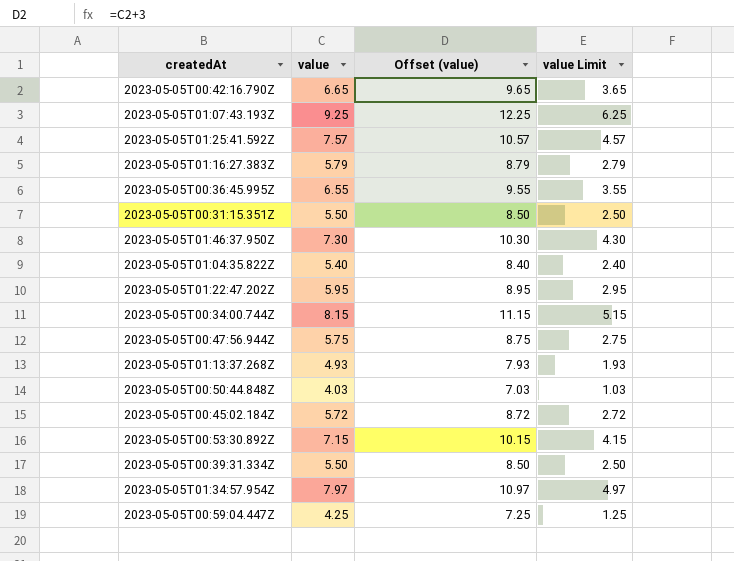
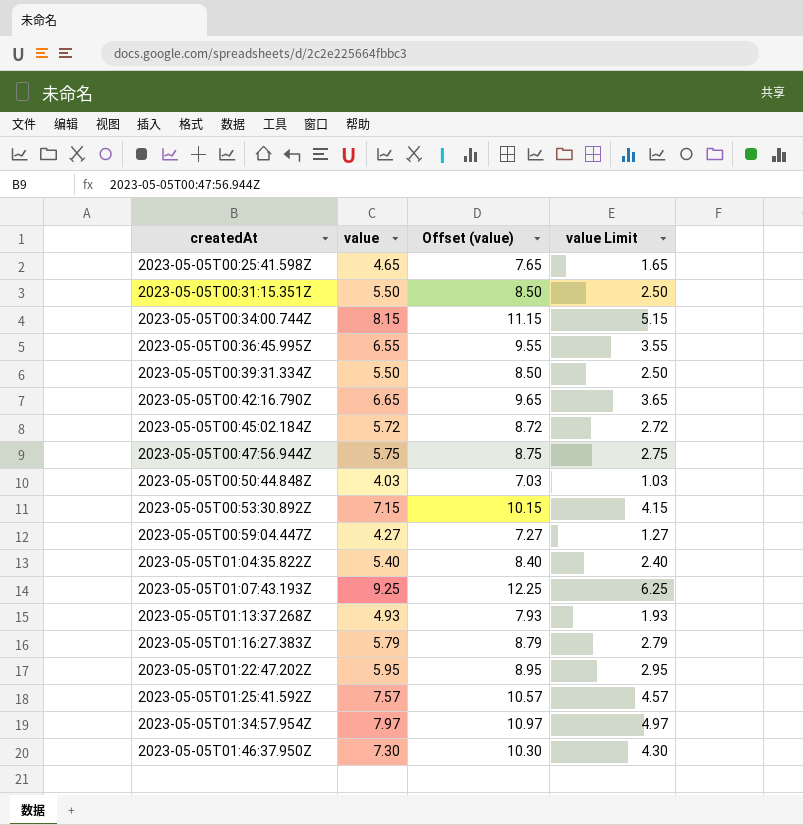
row order: none -> createdAt ascending
row 2023-05-05T00:25:41.598Z: none -> 4.65 | 7.65 | 1.65
2023-05-05T00:59:04.447Z | value: 4.25 -> 4.27
2023-05-05T00:59:04.447Z | Offset (value): 7.25 -> 7.27
2023-05-05T00:59:04.447Z | value Limit: 1.25 -> 1.27

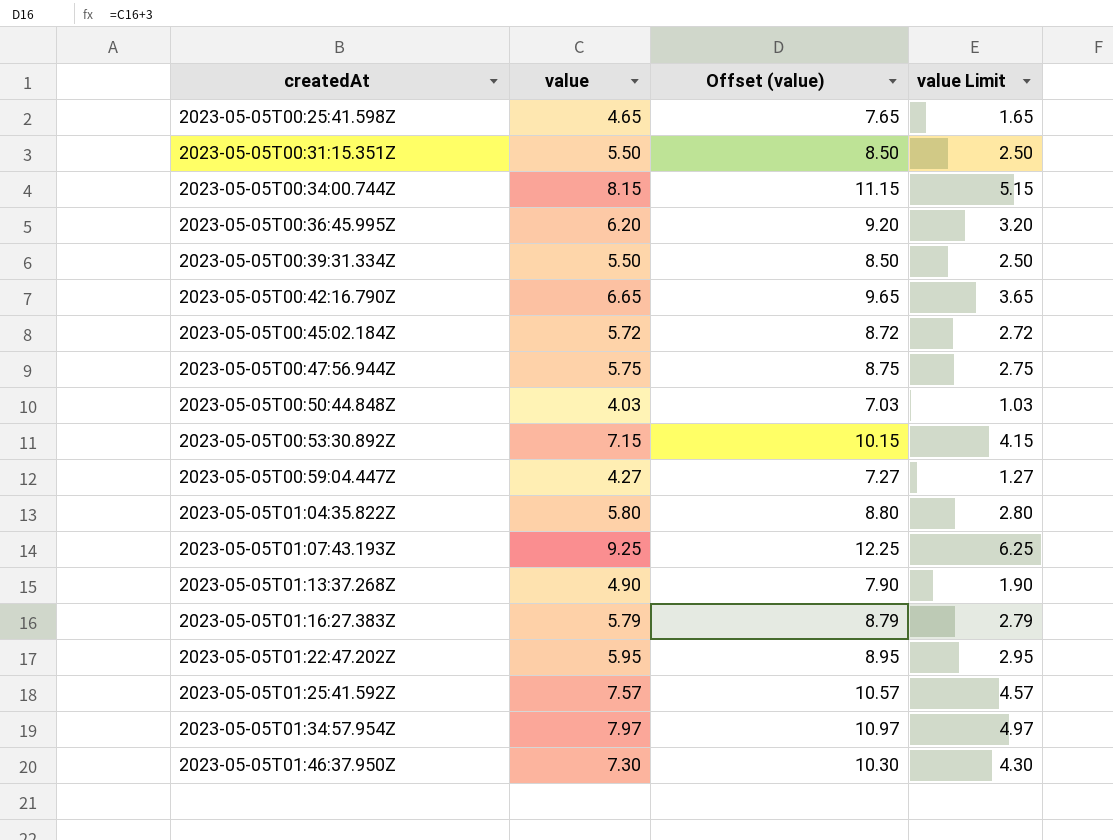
2023-05-05T00:36:45.995Z | value: 6.55 -> 6.20
2023-05-05T00:36:45.995Z | Offset (value): 9.55 -> 9.20
2023-05-05T00:36:45.995Z | value Limit: 3.55 -> 3.20
2023-05-05T01:04:35.822Z | value: 5.40 -> 5.80
2023-05-05T01:04:35.822Z | Offset (value): 8.40 -> 8.80
2023-05-05T01:04:35.822Z | value Limit: 2.40 -> 2.80
2023-05-05T01:13:37.268Z | value: 4.93 -> 4.90
2023-05-05T01:13:37.268Z | Offset (value): 7.93 -> 7.90
2023-05-05T01:13:37.268Z | value Limit: 1.93 -> 1.90

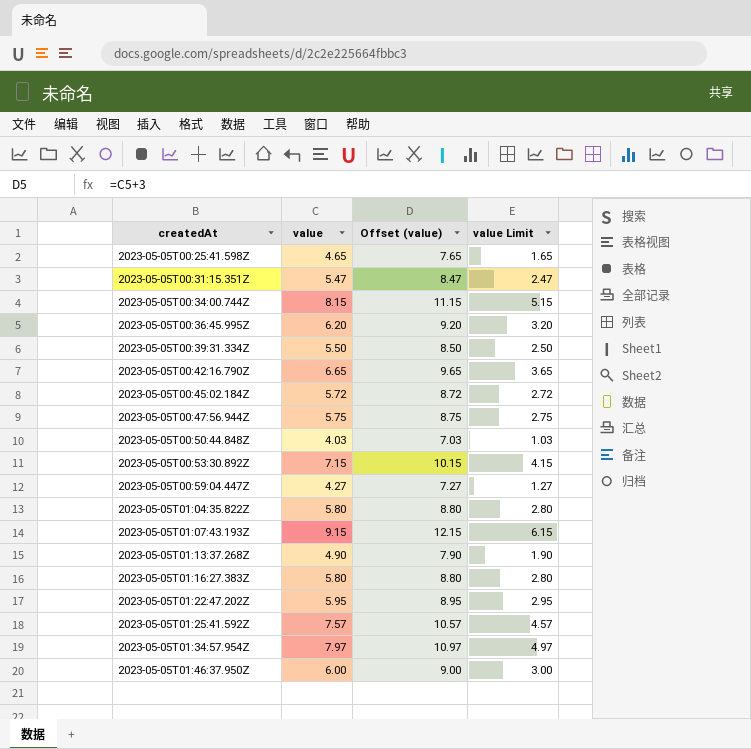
2023-05-05T00:31:15.351Z | value: 5.50 -> 5.47
2023-05-05T00:31:15.351Z | Offset (value): 8.50 -> 8.47
2023-05-05T00:31:15.351Z | value Limit: 2.50 -> 2.47
2023-05-05T01:07:43.193Z | value: 9.25 -> 9.15
2023-05-05T01:07:43.193Z | Offset (value): 12.25 -> 12.15
2023-05-05T01:07:43.193Z | value Limit: 6.25 -> 6.15
2023-05-05T01:16:27.383Z | value: 5.79 -> 5.80
2023-05-05T01:16:27.383Z | Offset (value): 8.79 -> 8.80
2023-05-05T01:16:27.383Z | value Limit: 2.79 -> 2.80
2023-05-05T01:46:37.950Z | value: 7.30 -> 6.00
2023-05-05T01:46:37.950Z | Offset (value): 10.30 -> 9.00
2023-05-05T01:46:37.950Z | value Limit: 4.30 -> 3.00

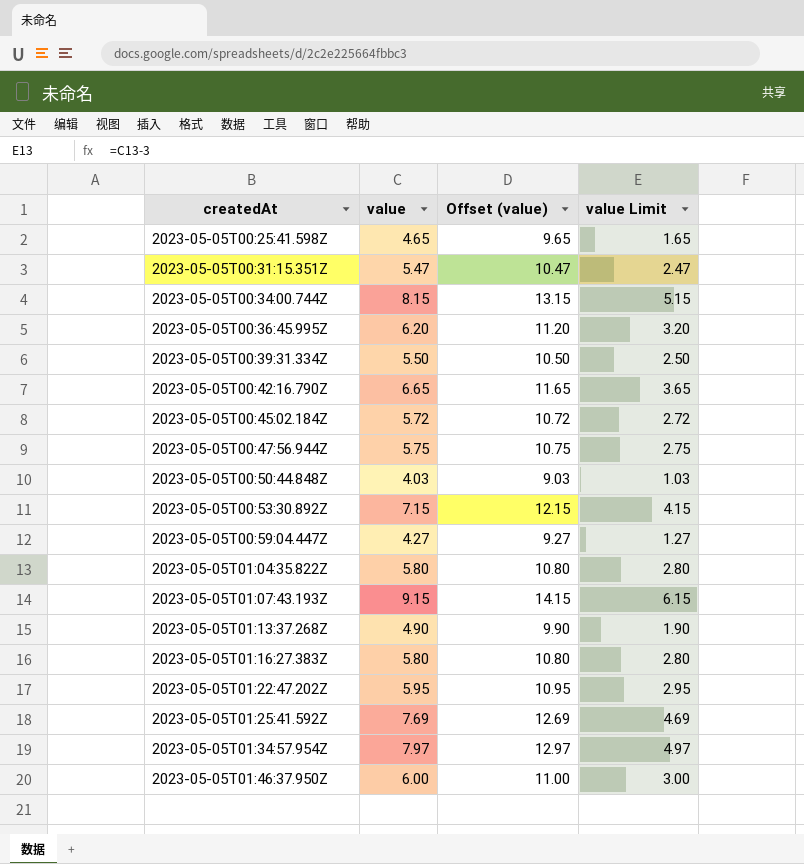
column Offset (value) | formula: [value] + 3 -> [value] + 5
2023-05-05T01:25:41.592Z | value: 7.57 -> 7.69
2023-05-05T01:25:41.592Z | value Limit: 4.57 -> 4.69

